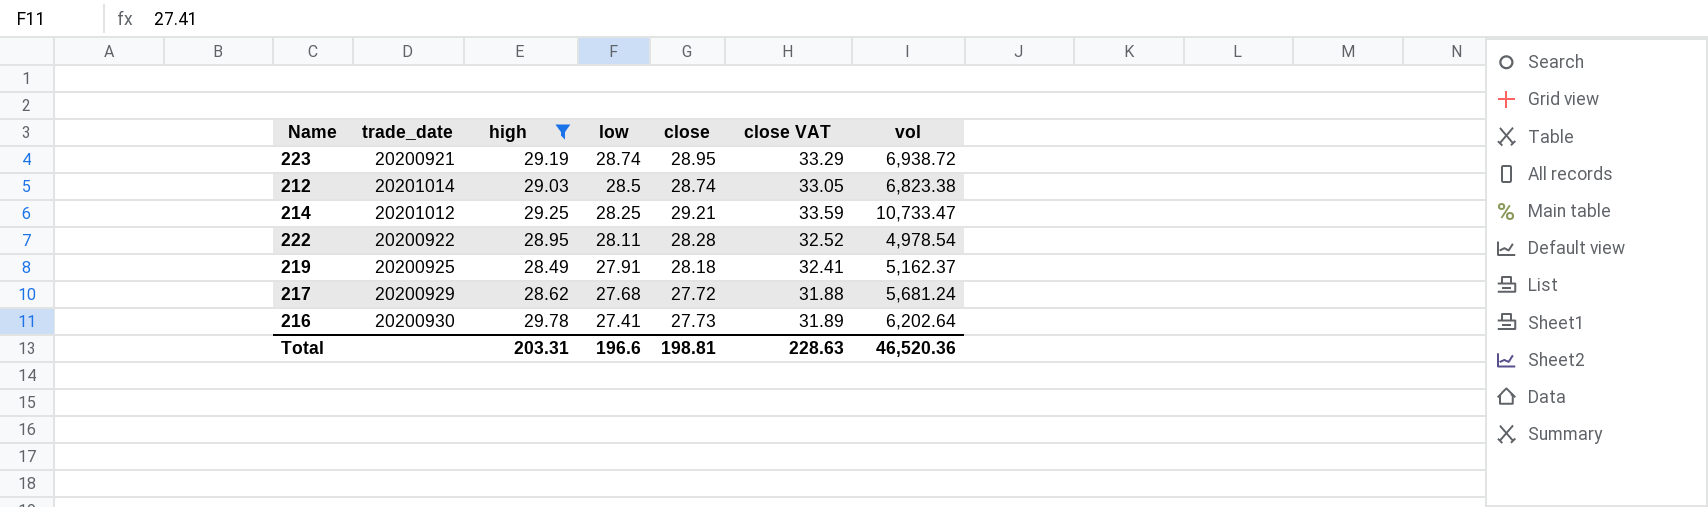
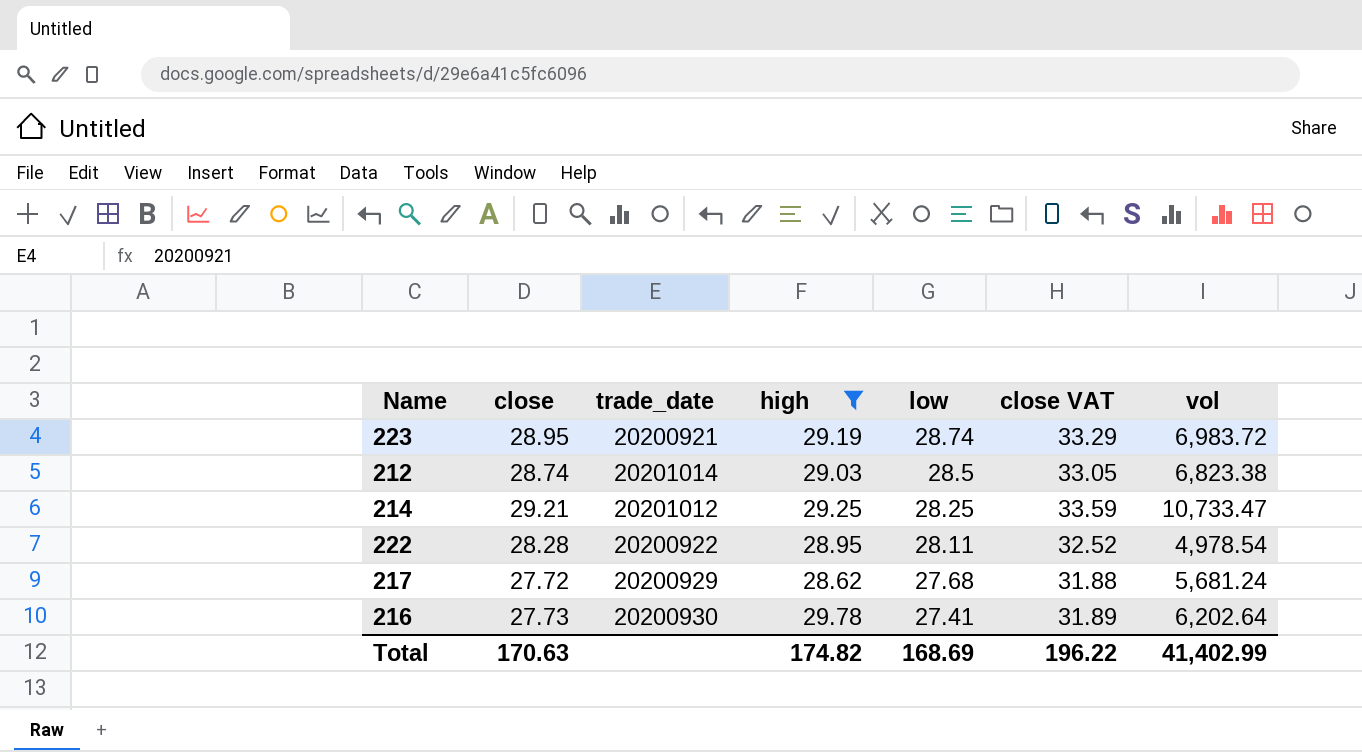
column close | position: 5 -> 2
row 219: 20200925 | 28.49 | 27.91 | 28.18 | 32.41 | 5,162.37 -> none
223 | vol: 6,938.72 -> 6,983.72
Total | close: 198.81 -> 170.63
Total | high: 203.31 -> 174.82
Total | low: 196.6 -> 168.69
Total | close VAT: 228.63 -> 196.22
Total | vol: 46,520.36 -> 41,402.99

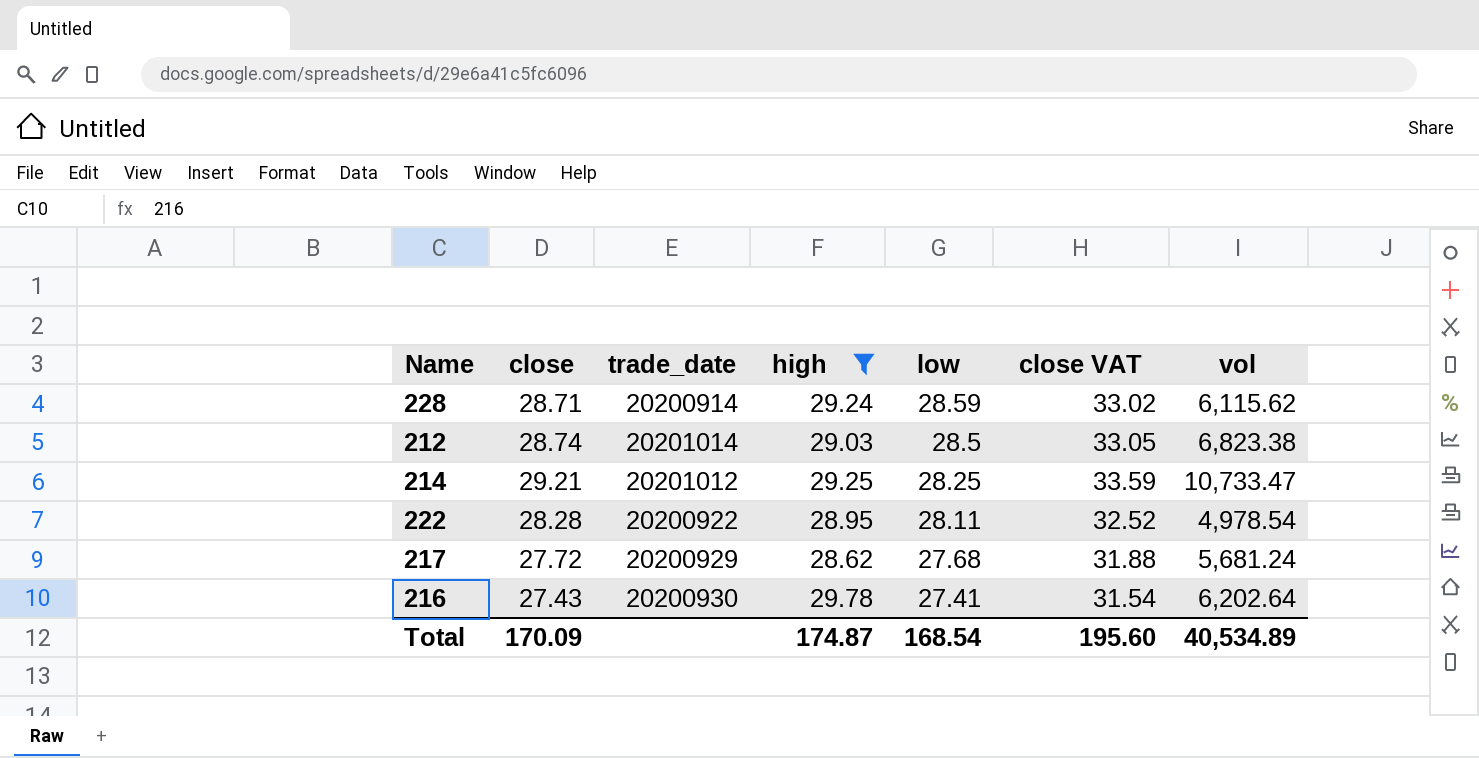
row 223: 28.95 | 20200921 | 29.19 | 28.74 | 33.29 | 6,983.72 -> none
row 228: none -> 28.71 | 20200914 | 29.24 | 28.59 | 33.02 | 6,115.62
216 | close: 27.73 -> 27.43
216 | close VAT: 31.89 -> 31.54
Total | close: 170.63 -> 170.09
Total | high: 174.82 -> 174.87
Total | low: 168.69 -> 168.54
Total | close VAT: 196.22 -> 195.60
Total | vol: 41,402.99 -> 40,534.89

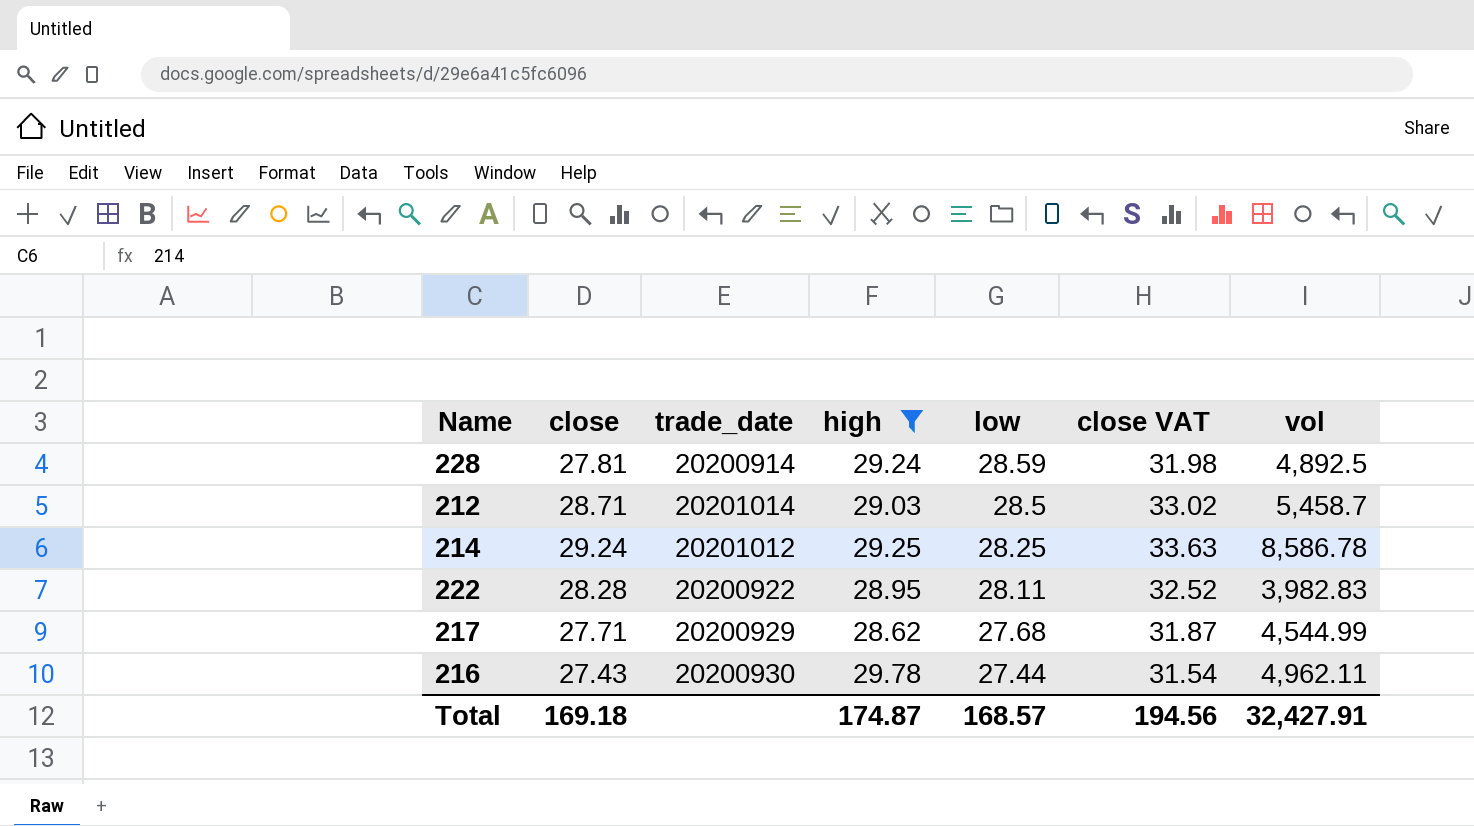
228 | close: 28.71 -> 27.81
228 | close VAT: 33.02 -> 31.98
228 | vol: 6,115.62 -> 4,892.5
212 | close: 28.74 -> 28.71
212 | close VAT: 33.05 -> 33.02
212 | vol: 6,823.38 -> 5,458.7
214 | close: 29.21 -> 29.24
214 | close VAT: 33.59 -> 33.63
214 | vol: 10,733.47 -> 8,586.78
222 | vol: 4,978.54 -> 3,982.83
217 | close: 27.72 -> 27.71
217 | close VAT: 31.88 -> 31.87
217 | vol: 5,681.24 -> 4,544.99
216 | low: 27.41 -> 27.44
216 | vol: 6,202.64 -> 4,962.11
Total | close: 170.09 -> 169.18
Total | low: 168.54 -> 168.57
Total | close VAT: 195.60 -> 194.56
Total | vol: 40,534.89 -> 32,427.91

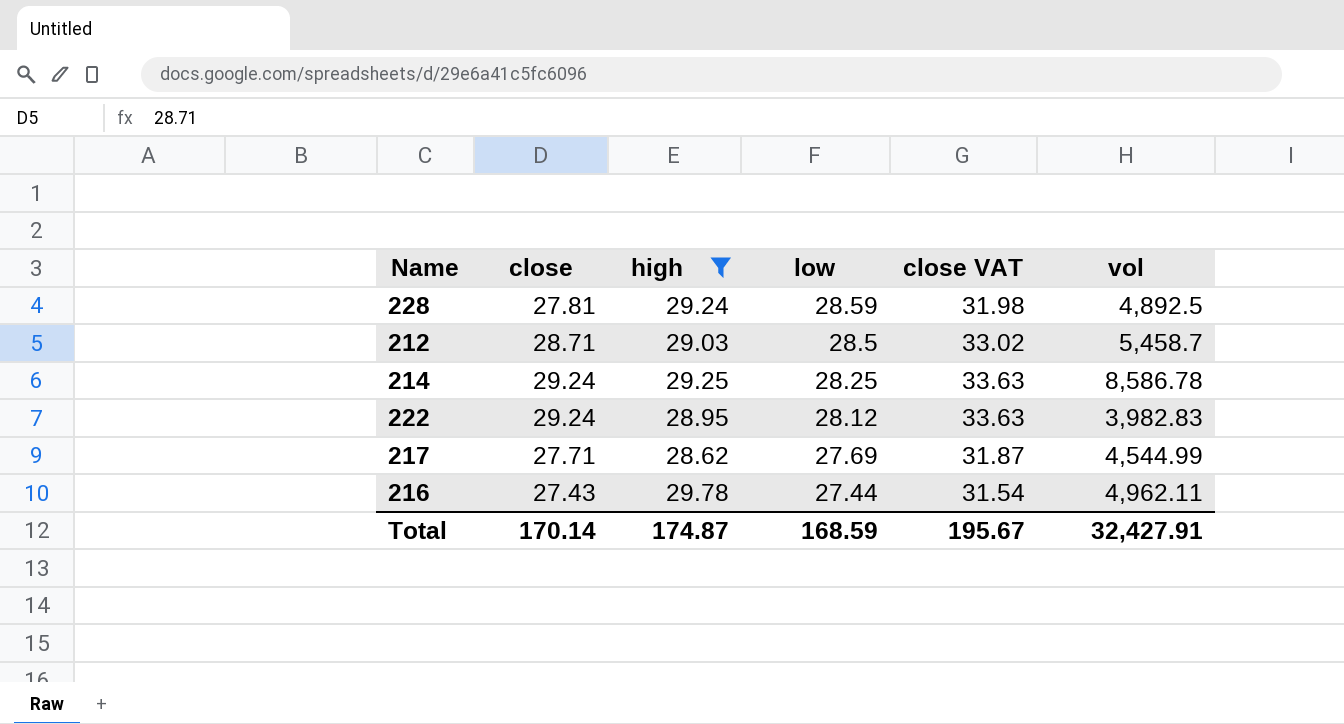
column trade_date | position: 3 -> none
222 | close: 28.28 -> 29.24
222 | low: 28.11 -> 28.12
222 | close VAT: 32.52 -> 33.63
217 | low: 27.68 -> 27.69
Total | close: 169.18 -> 170.14
Total | low: 168.57 -> 168.59
Total | close VAT: 194.56 -> 195.67

